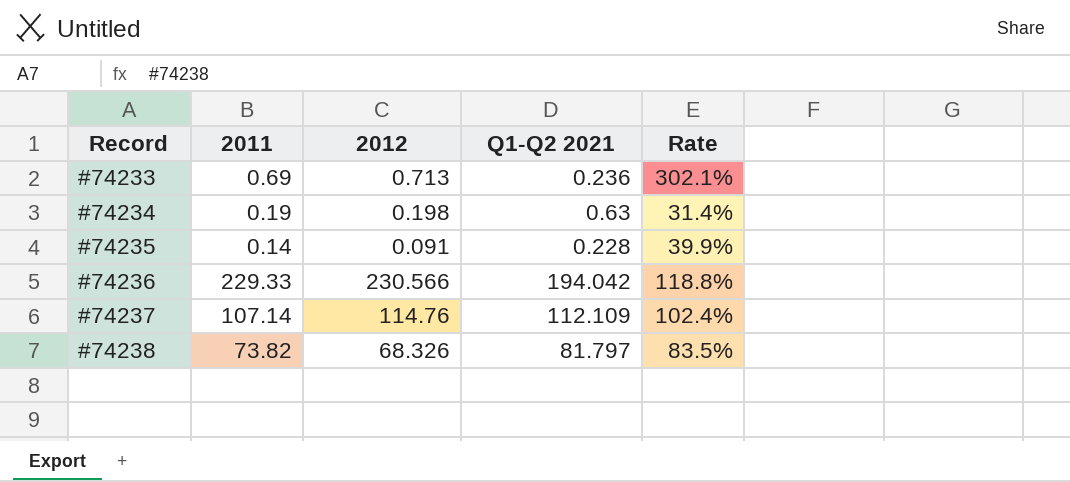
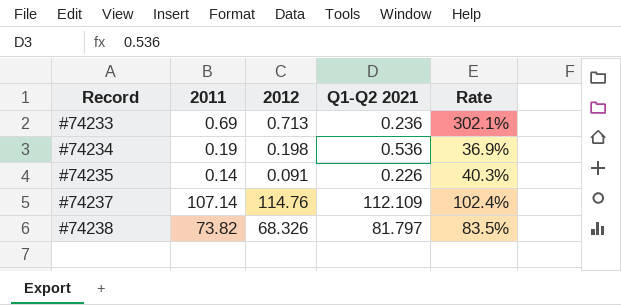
row #74236: 229.33 | 230.566 | 194.042 | 118.8% -> none
#74234 | Q1-Q2 2021: 0.63 -> 0.536
#74234 | Rate: 31.4% -> 36.9%
#74235 | Q1-Q2 2021: 0.228 -> 0.226
#74235 | Rate: 39.9% -> 40.3%

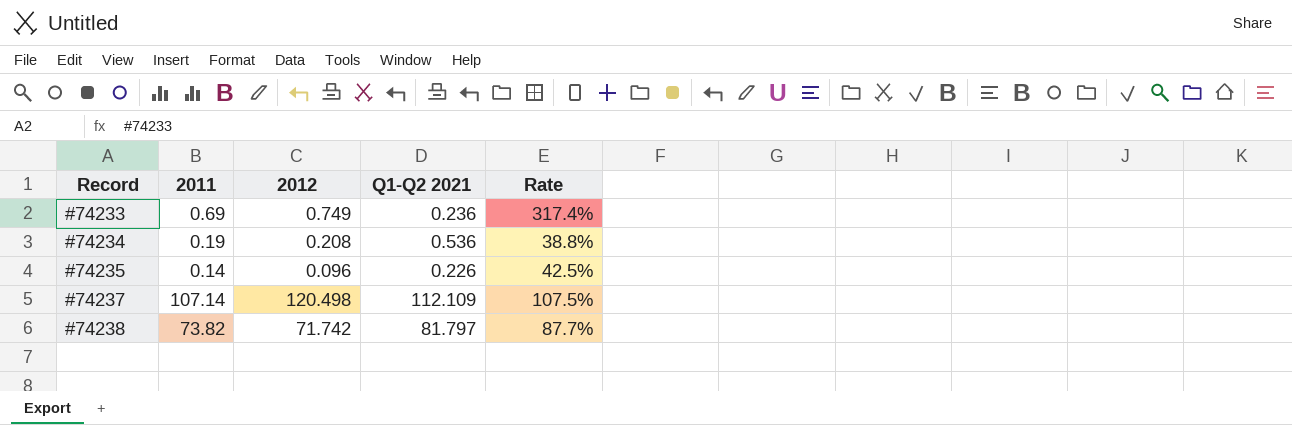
#74233 | 2012: 0.713 -> 0.749
#74233 | Rate: 302.1% -> 317.4%
#74234 | 2012: 0.198 -> 0.208
#74234 | Rate: 36.9% -> 38.8%
#74235 | 2012: 0.091 -> 0.096
#74235 | Rate: 40.3% -> 42.5%
#74237 | 2012: 114.76 -> 120.498
#74237 | Rate: 102.4% -> 107.5%
#74238 | 2012: 68.326 -> 71.742
#74238 | Rate: 83.5% -> 87.7%

